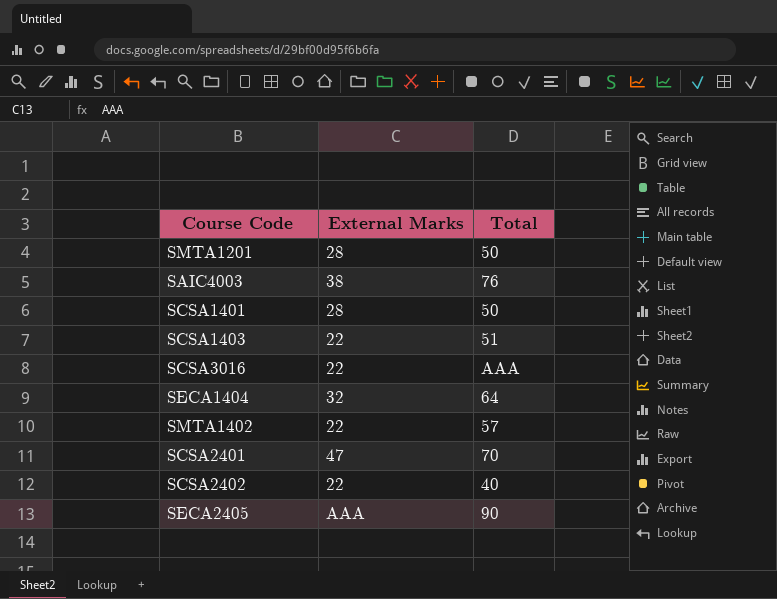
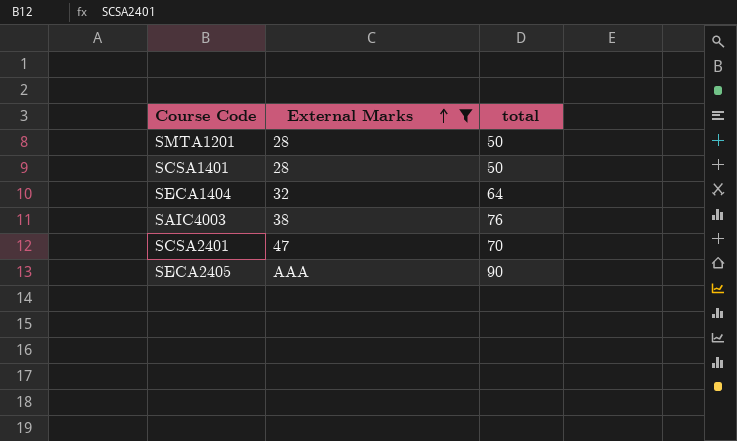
filter: none -> External Marks != 22
row order: none -> External Marks ascending
column name: Total -> total

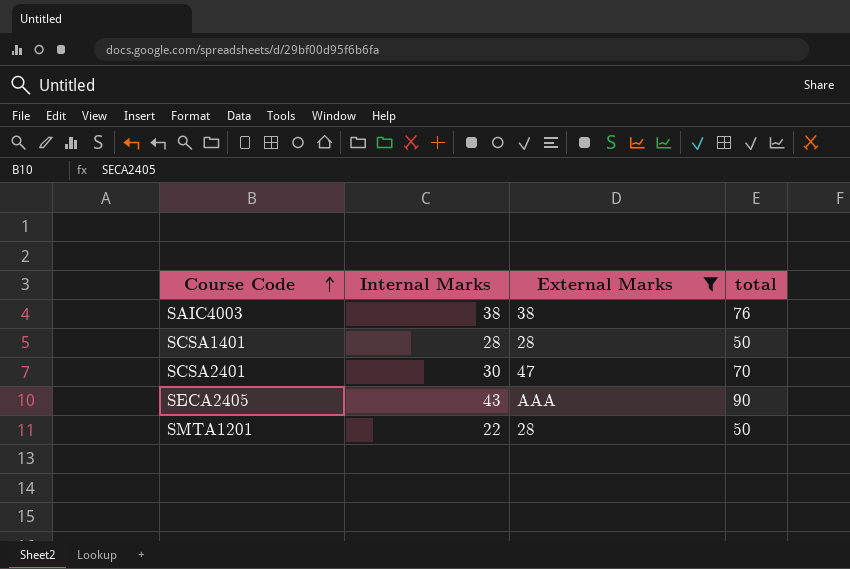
row order: External Marks ascending -> Course Code ascending
column Internal Marks | position: none -> 2
row SECA1404: 32 | 64 -> none

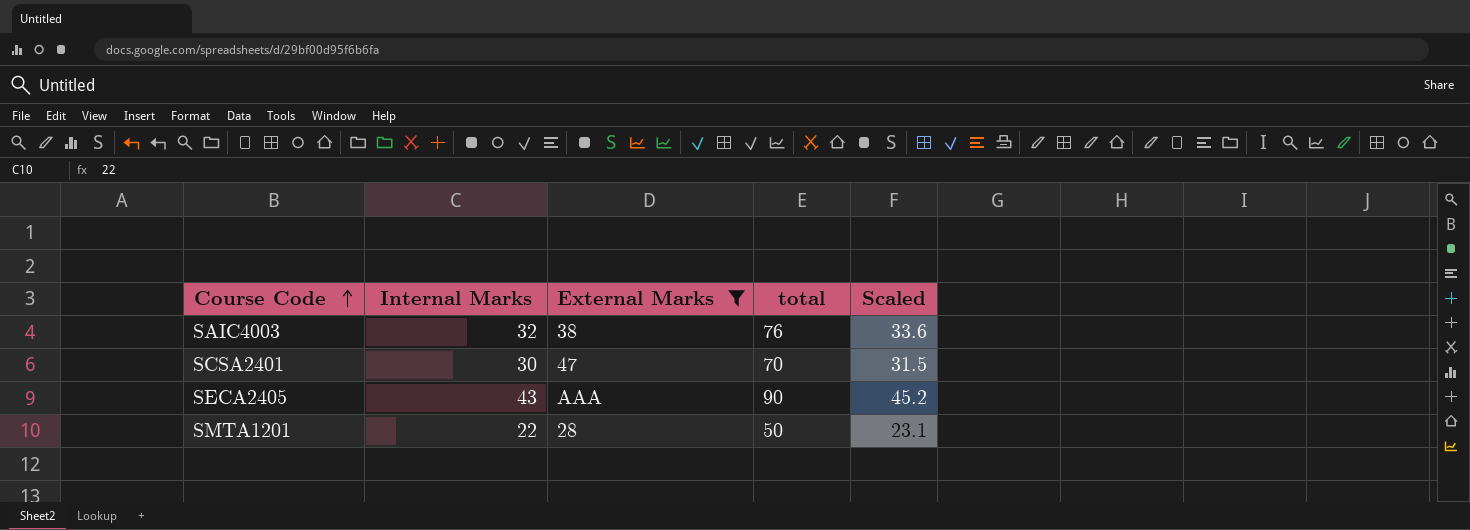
column Scaled | formula: none -> [Internal Marks] * 1.05
row SCSA1401: 28 | 28 | 50 -> none
SAIC4003 | Internal Marks: 38 -> 32

